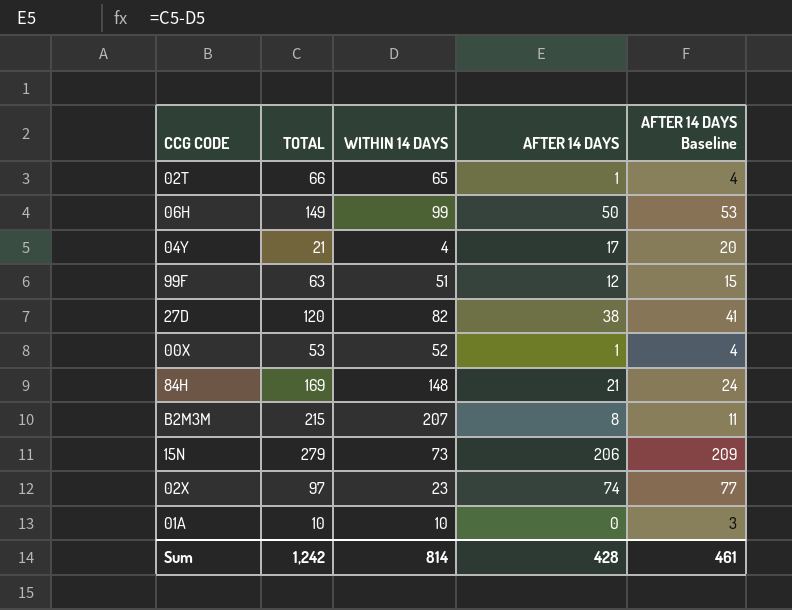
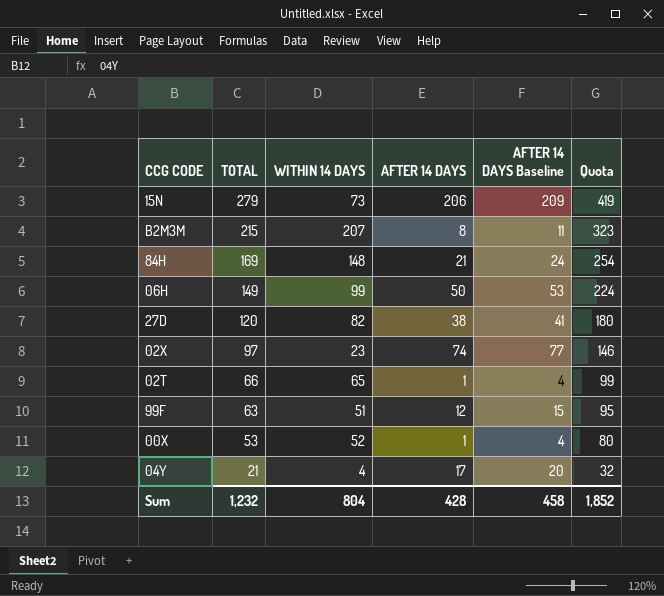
row order: none -> TOTAL descending
column Quota | formula: none -> [TOTAL] * 1.5
row 01A: 10 | 10 | 0 | 3 -> none
Sum | TOTAL: 1,242 -> 1,232
Sum | WITHIN 14 DAYS: 814 -> 804
Sum | AFTER 14 DAYS Baseline: 461 -> 458

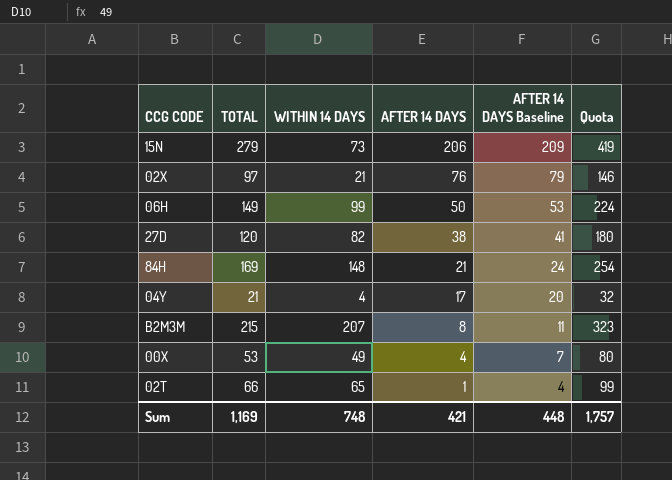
row order: TOTAL descending -> AFTER 14 DAYS descending
row 99F: 63 | 51 | 12 | 15 | 95 -> none
02X | WITHIN 14 DAYS: 23 -> 21
02X | AFTER 14 DAYS: 74 -> 76
02X | AFTER 14 DAYS Baseline: 77 -> 79
00X | WITHIN 14 DAYS: 52 -> 49
00X | AFTER 14 DAYS: 1 -> 4
00X | AFTER 14 DAYS Baseline: 4 -> 7
Sum | TOTAL: 1,232 -> 1,169
Sum | WITHIN 14 DAYS: 804 -> 748
Sum | AFTER 14 DAYS: 428 -> 421
Sum | AFTER 14 DAYS Baseline: 458 -> 448
Sum | Quota: 1,852 -> 1,757

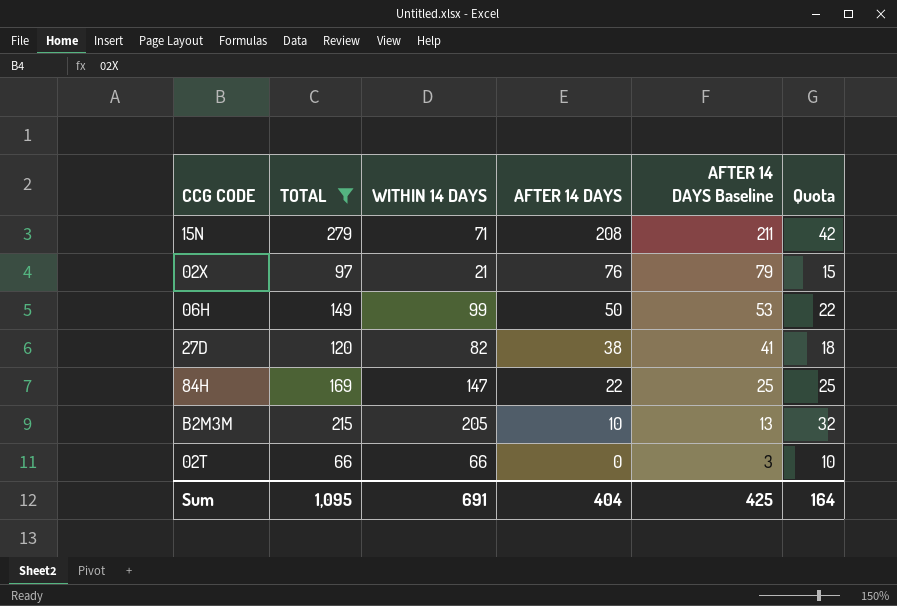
filter: none -> TOTAL >= 66
column Quota | formula: [TOTAL] * 1.5 -> [TOTAL] * 0.15
15N | WITHIN 14 DAYS: 73 -> 71
15N | AFTER 14 DAYS: 206 -> 208
15N | AFTER 14 DAYS Baseline: 209 -> 211
84H | WITHIN 14 DAYS: 148 -> 147
84H | AFTER 14 DAYS: 21 -> 22
84H | AFTER 14 DAYS Baseline: 24 -> 25
B2M3M | WITHIN 14 DAYS: 207 -> 205
B2M3M | AFTER 14 DAYS: 8 -> 10
B2M3M | AFTER 14 DAYS Baseline: 11 -> 13
02T | WITHIN 14 DAYS: 65 -> 66
02T | AFTER 14 DAYS: 1 -> 0
02T | AFTER 14 DAYS Baseline: 4 -> 3
Sum | TOTAL: 1,169 -> 1,095
Sum | WITHIN 14 DAYS: 748 -> 691
Sum | AFTER 14 DAYS: 421 -> 404
Sum | AFTER 14 DAYS Baseline: 448 -> 425
Sum | Quota: 1,757 -> 164

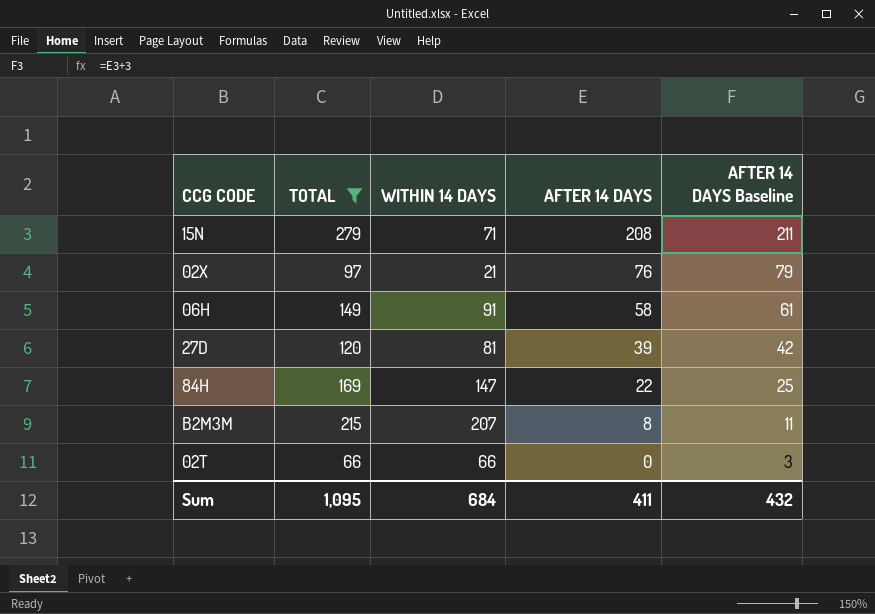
column Quota | formula: [TOTAL] * 0.15 -> none
06H | WITHIN 14 DAYS: 99 -> 91
06H | AFTER 14 DAYS: 50 -> 58
06H | AFTER 14 DAYS Baseline: 53 -> 61
27D | WITHIN 14 DAYS: 82 -> 81
27D | AFTER 14 DAYS: 38 -> 39
27D | AFTER 14 DAYS Baseline: 41 -> 42
B2M3M | WITHIN 14 DAYS: 205 -> 207
B2M3M | AFTER 14 DAYS: 10 -> 8
B2M3M | AFTER 14 DAYS Baseline: 13 -> 11
Sum | WITHIN 14 DAYS: 691 -> 684
Sum | AFTER 14 DAYS: 404 -> 411
Sum | AFTER 14 DAYS Baseline: 425 -> 432

